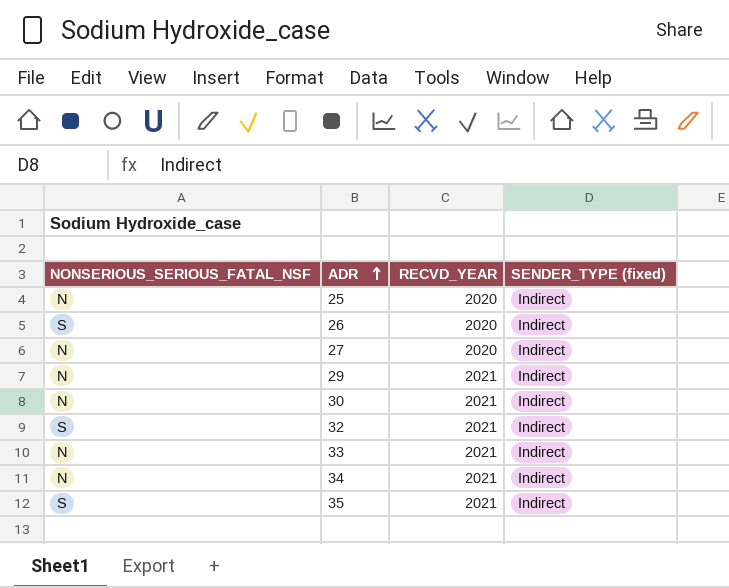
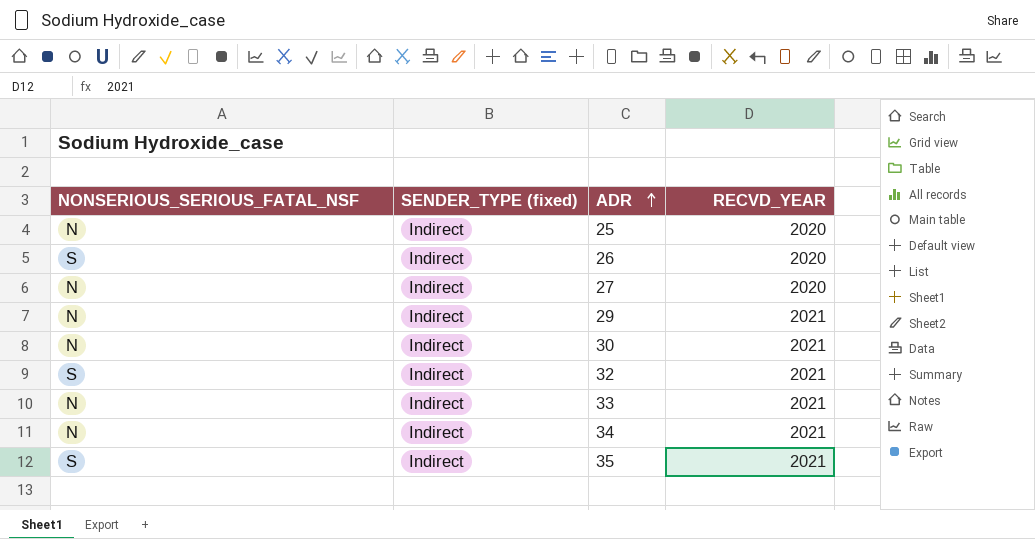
column SENDER_TYPE (fixed) | position: 4 -> 2

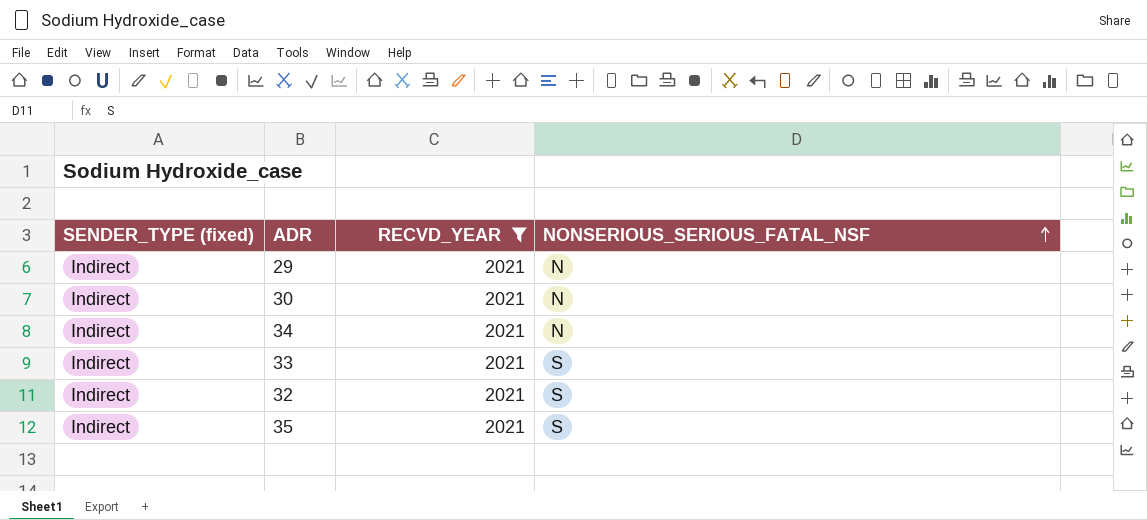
filter: none -> RECVD_YEAR = 2021
row order: ADR ascending -> NONSERIOUS_SERIOUS_FATAL_NSF ascending
column NONSERIOUS_SERIOUS_FATAL_NSF | position: 1 -> 4
33 | NONSERIOUS_SERIOUS_FATAL_NSF: N -> S

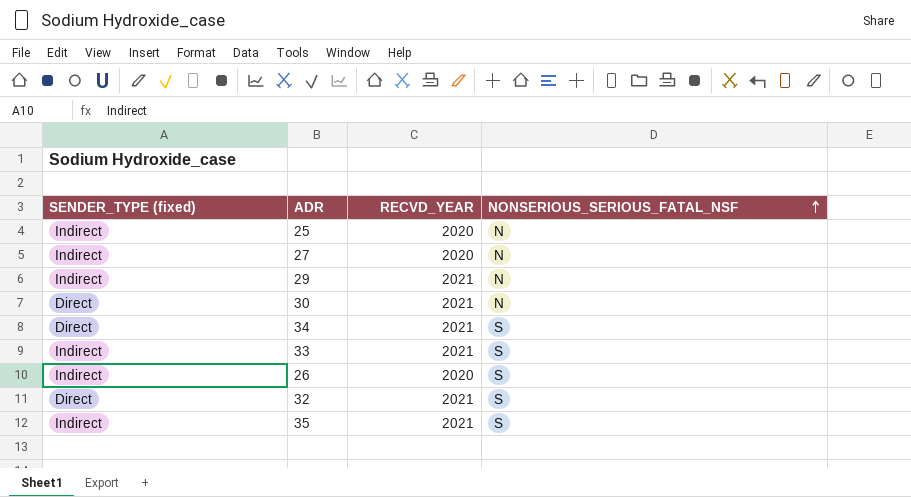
filter: RECVD_YEAR = 2021 -> none
30 | SENDER_TYPE (fixed): Indirect -> Direct
34 | SENDER_TYPE (fixed): Indirect -> Direct
34 | NONSERIOUS_SERIOUS_FATAL_NSF: N -> S
32 | SENDER_TYPE (fixed): Indirect -> Direct

